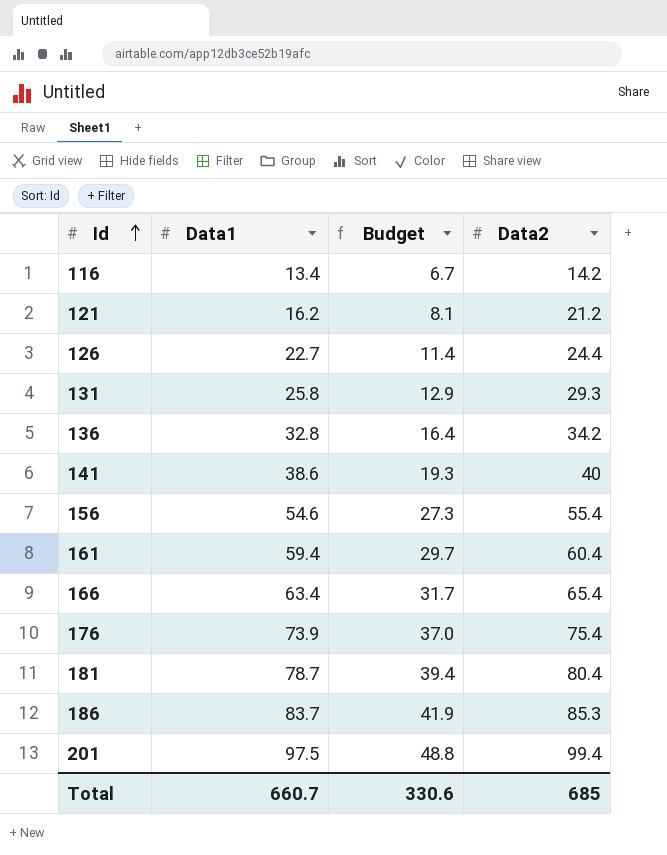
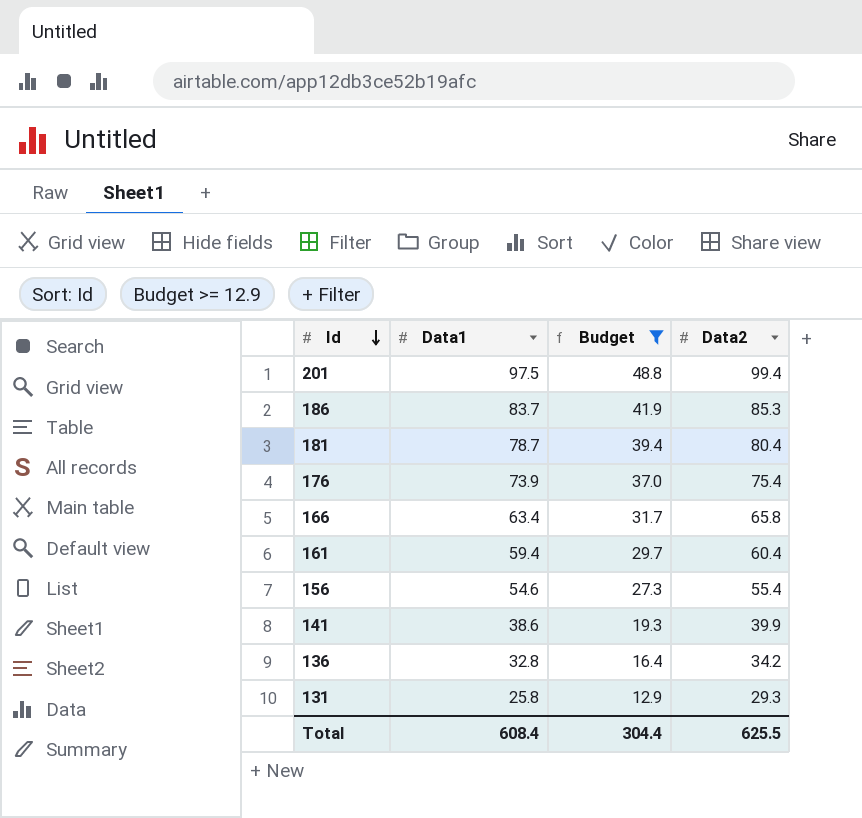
filter: none -> Budget >= 12.9
row order: Id ascending -> Id descending
166 | Data2: 65.4 -> 65.8
141 | Data2: 40 -> 39.9
Total | Data1: 660.7 -> 608.4
Total | Budget: 330.6 -> 304.4
Total | Data2: 685 -> 625.5

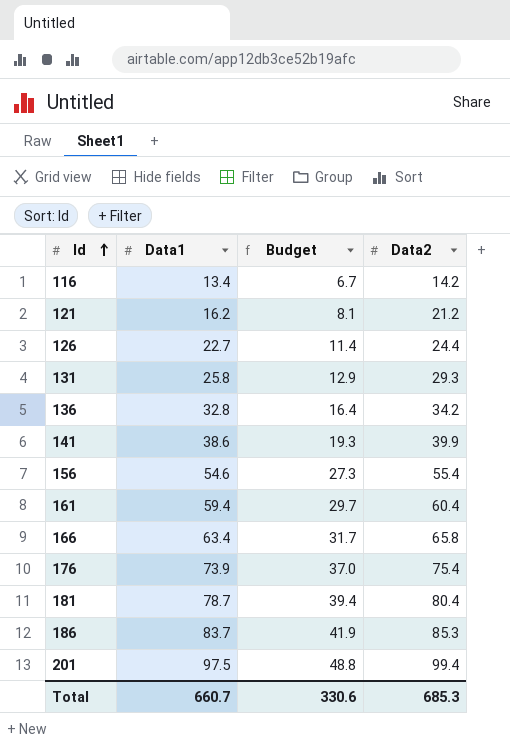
filter: Budget >= 12.9 -> none
row order: Id descending -> Id ascending
Total | Data1: 608.4 -> 660.7
Total | Budget: 304.4 -> 330.6
Total | Data2: 625.5 -> 685.3

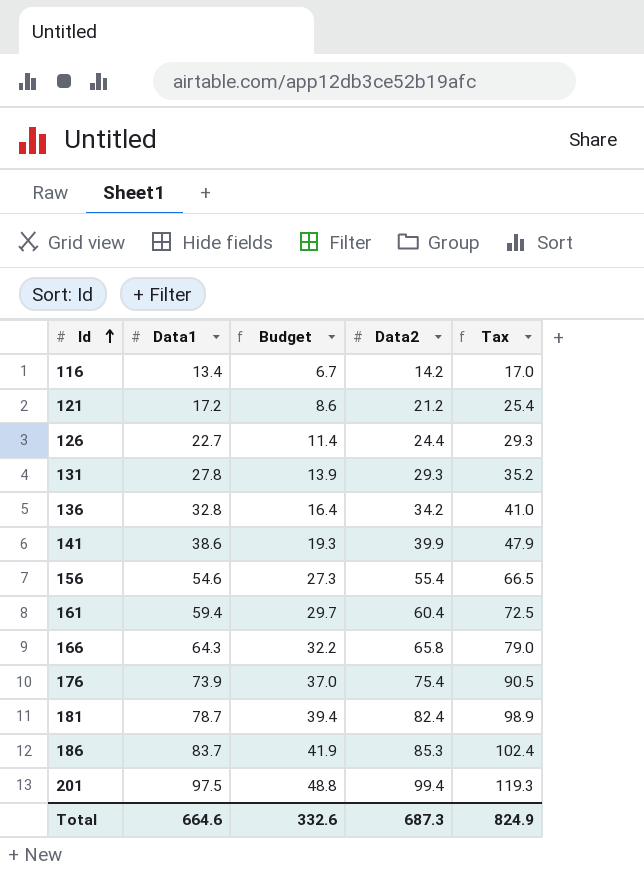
column Tax | formula: none -> [Data2] * 1.2
121 | Data1: 16.2 -> 17.2
121 | Budget: 8.1 -> 8.6
131 | Data1: 25.8 -> 27.8
131 | Budget: 12.9 -> 13.9
166 | Data1: 63.4 -> 64.3
166 | Budget: 31.7 -> 32.2
181 | Data2: 80.4 -> 82.4
Total | Data1: 660.7 -> 664.6
Total | Budget: 330.6 -> 332.6
Total | Data2: 685.3 -> 687.3

